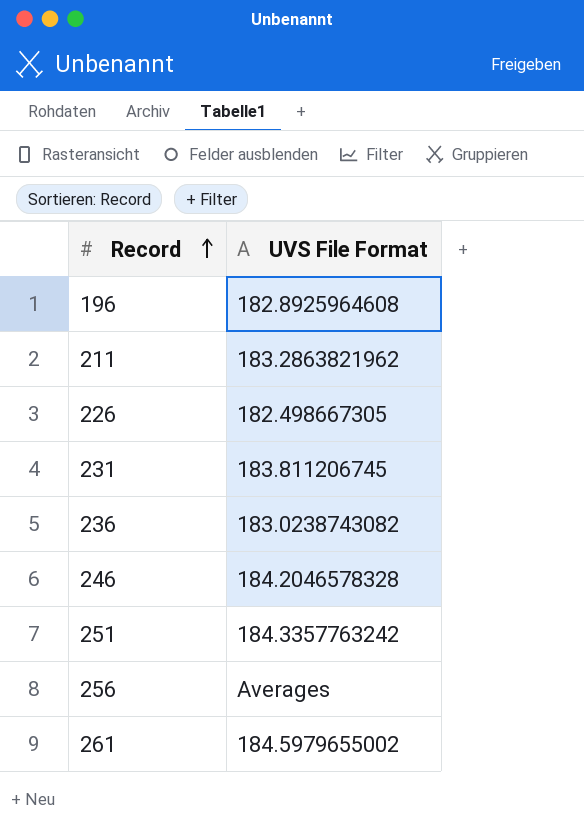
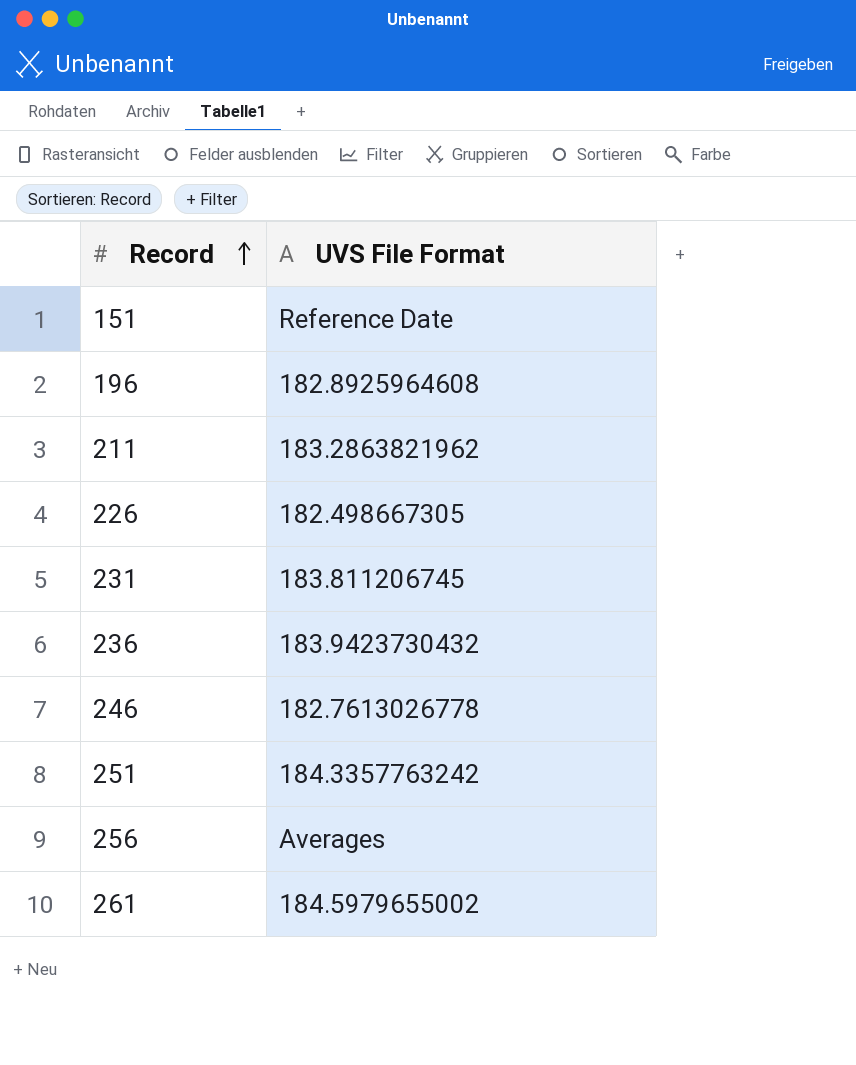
row 151: none -> Reference Date
236 | UVS File Format: 183.0238743082 -> 183.9423730432
246 | UVS File Format: 184.2046578328 -> 182.7613026778

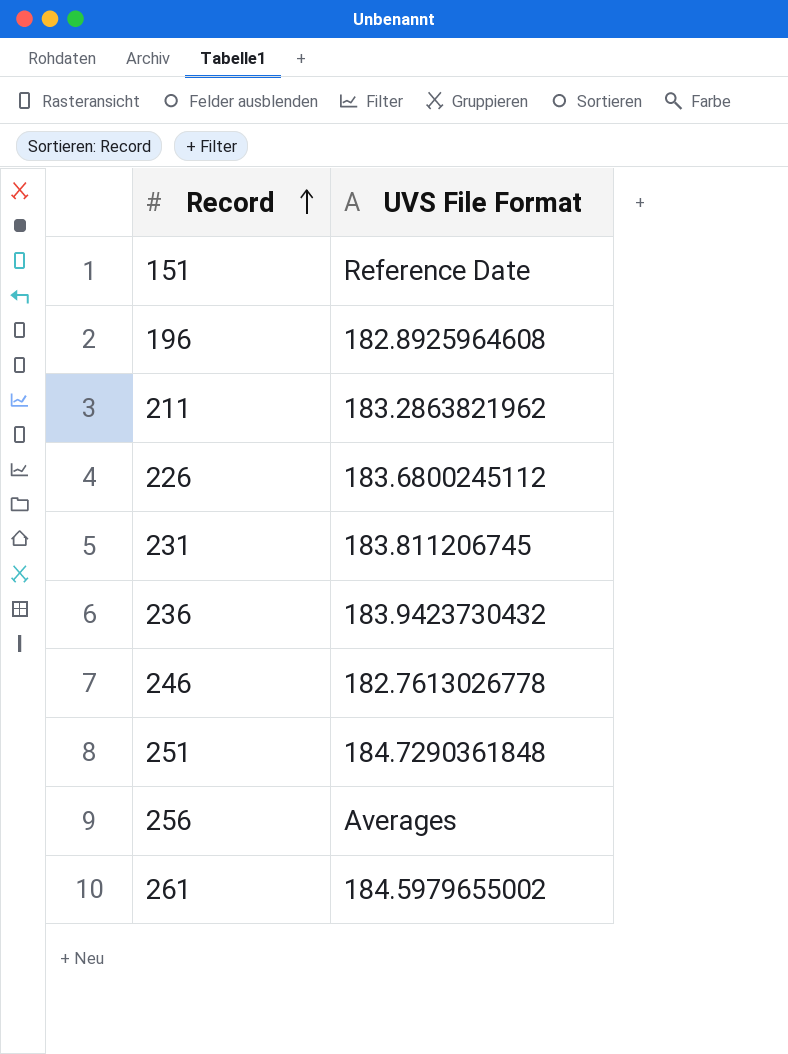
226 | UVS File Format: 182.498667305 -> 183.6800245112
251 | UVS File Format: 184.3357763242 -> 184.7290361848

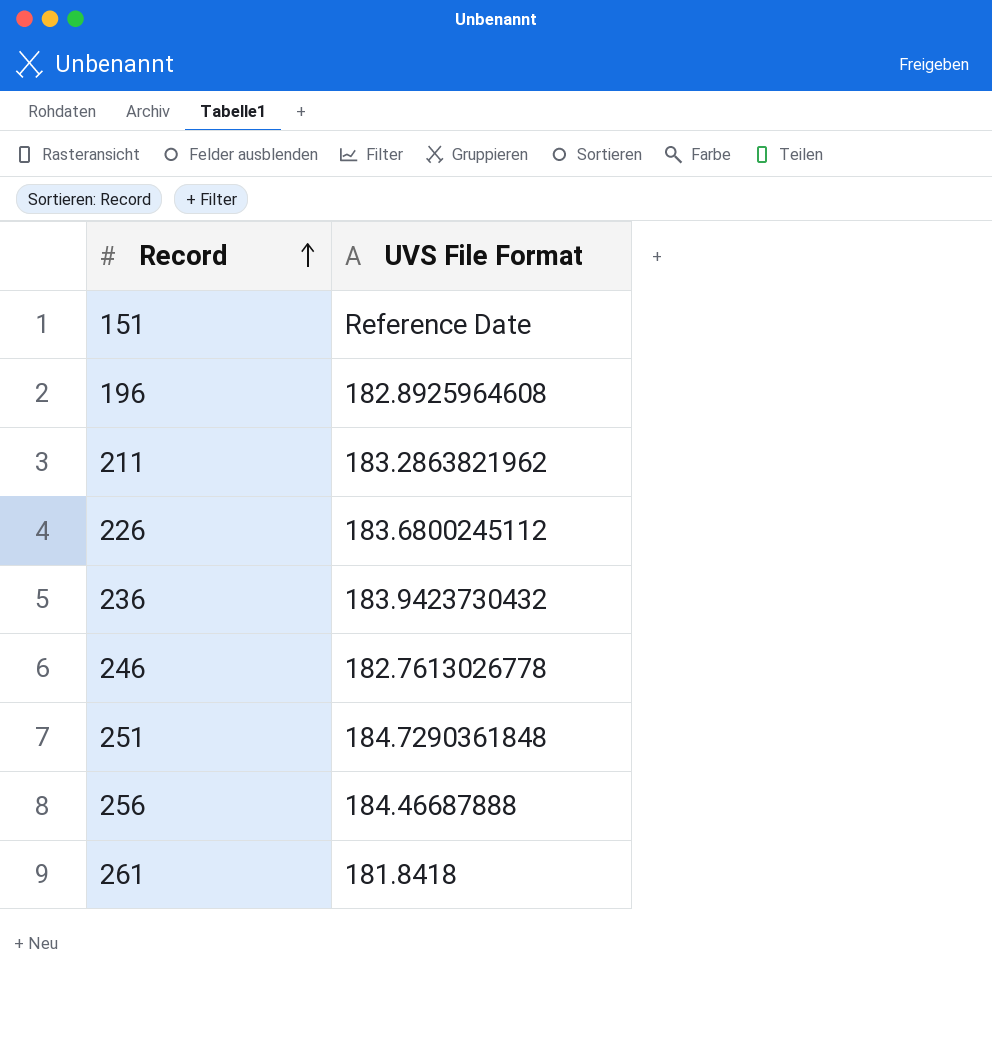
row 231: 183.811206745 -> none
256 | UVS File Format: Averages -> 184.46687888
261 | UVS File Format: 184.5979655002 -> 181.8418

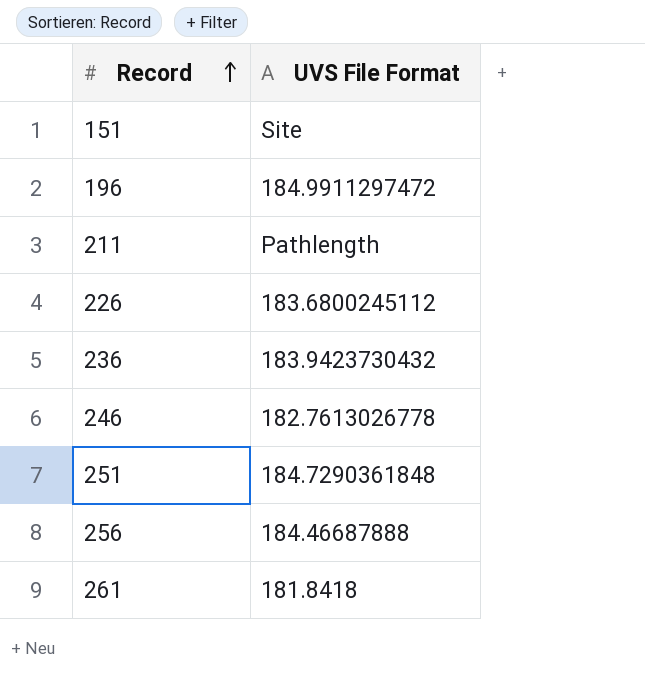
151 | UVS File Format: Reference Date -> Site
196 | UVS File Format: 182.8925964608 -> 184.9911297472
211 | UVS File Format: 183.2863821962 -> Pathlength

